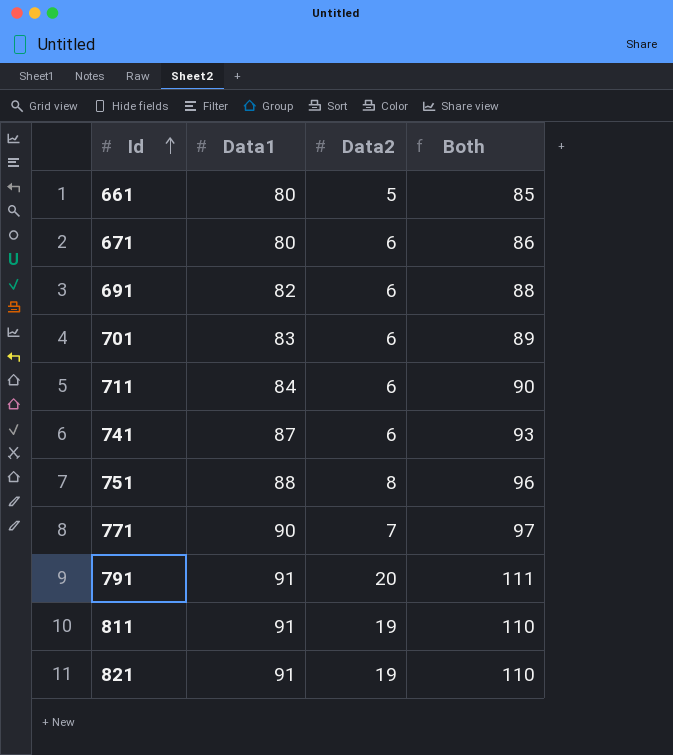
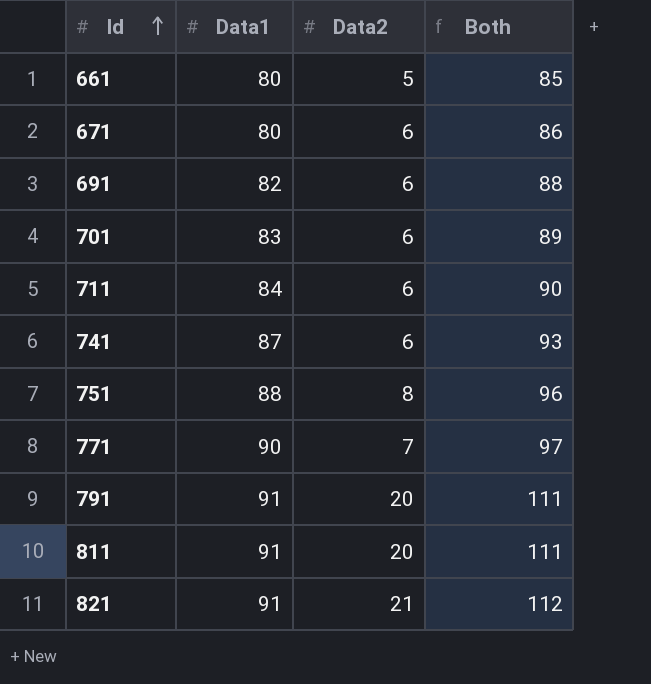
811 | Data2: 19 -> 20
811 | Both: 110 -> 111
821 | Data2: 19 -> 21
821 | Both: 110 -> 112

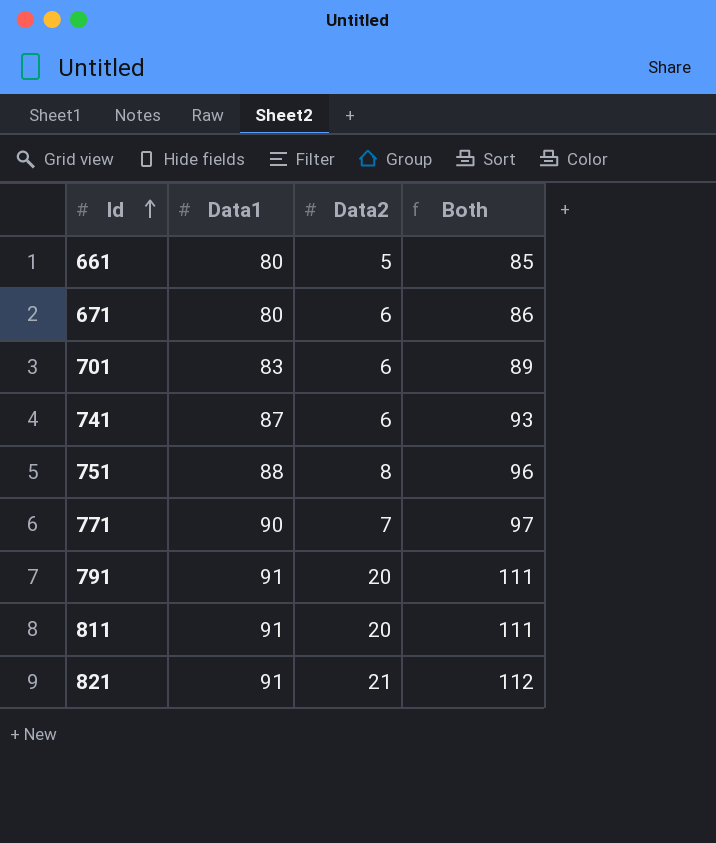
row 691: 82 | 6 | 88 -> none
row 711: 84 | 6 | 90 -> none

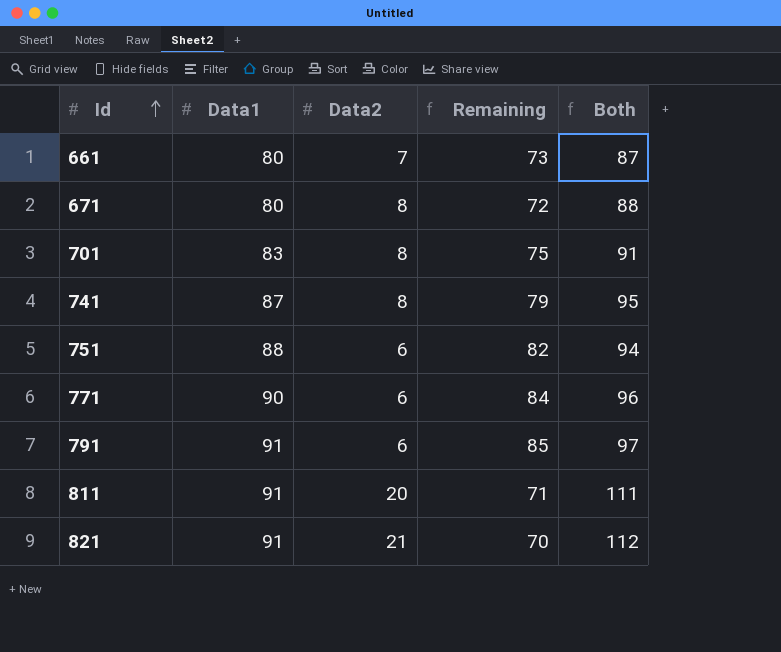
column Remaining | formula: none -> [Data1] - [Data2]
661 | Data2: 5 -> 7
661 | Both: 85 -> 87
671 | Data2: 6 -> 8
671 | Both: 86 -> 88
701 | Data2: 6 -> 8
701 | Both: 89 -> 91
741 | Data2: 6 -> 8
741 | Both: 93 -> 95
751 | Data2: 8 -> 6
751 | Both: 96 -> 94
771 | Data2: 7 -> 6
771 | Both: 97 -> 96
791 | Data2: 20 -> 6
791 | Both: 111 -> 97

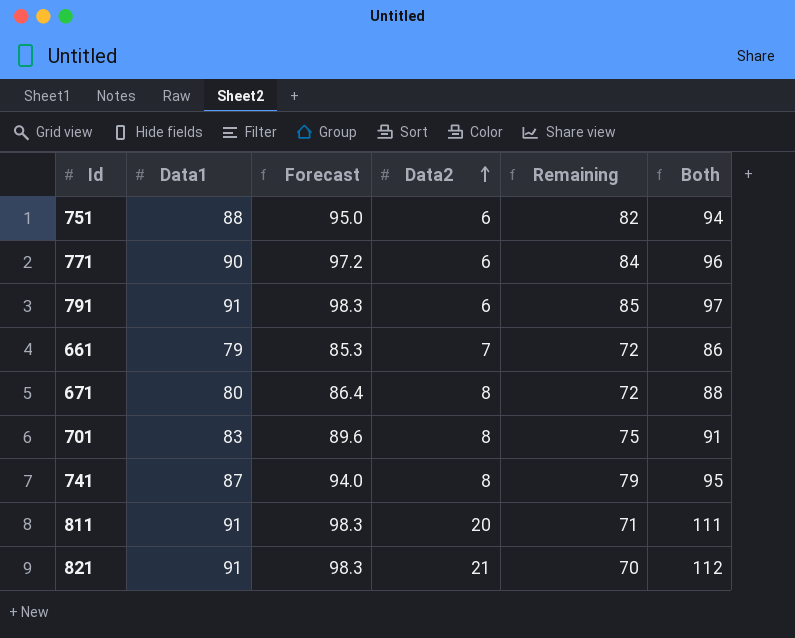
row order: Id ascending -> Data2 ascending
column Forecast | formula: none -> [Data1] * 1.08
661 | Data1: 80 -> 79
661 | Remaining: 73 -> 72
661 | Both: 87 -> 86

